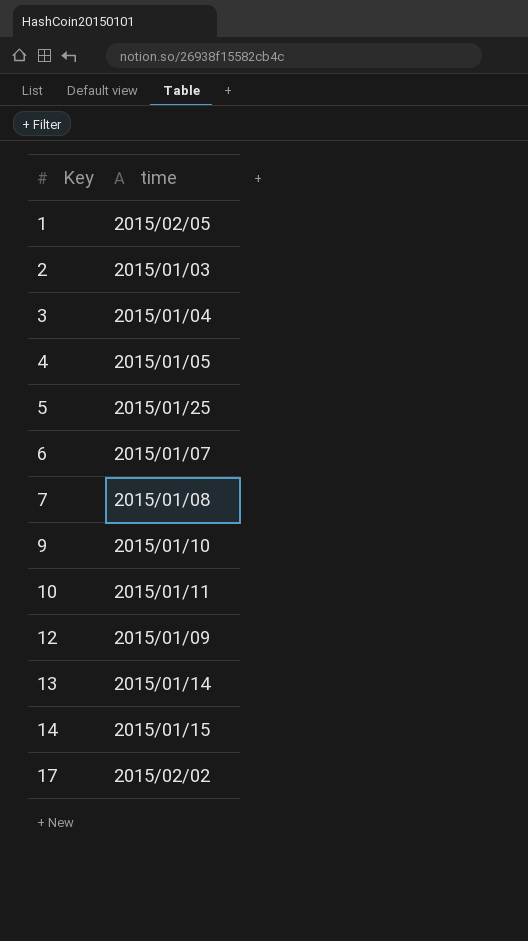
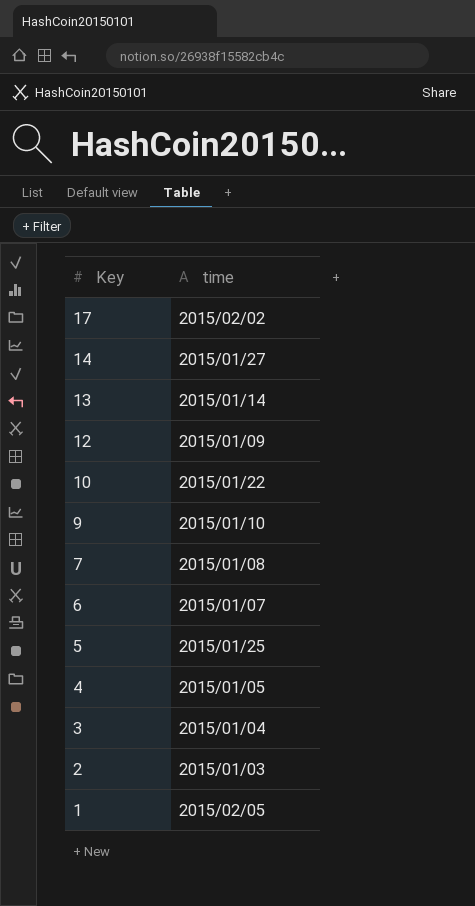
row order: Key ascending -> Key descending
14 | time: 2015/01/15 -> 2015/01/27
10 | time: 2015/01/11 -> 2015/01/22

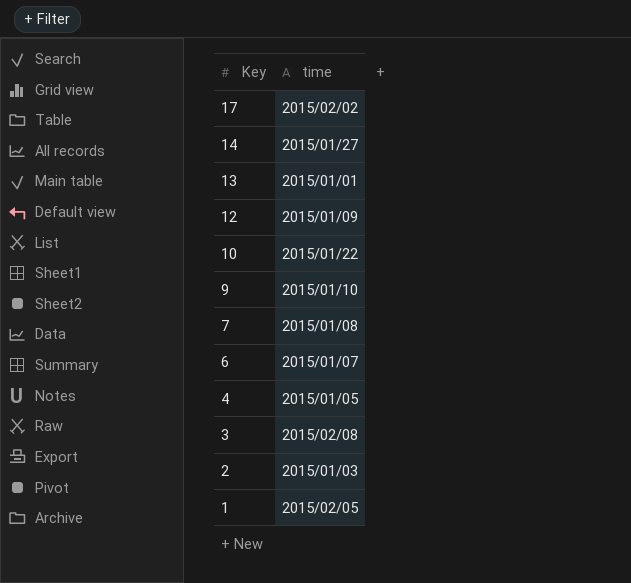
row 5: 2015/01/25 -> none
13 | time: 2015/01/14 -> 2015/01/01
3 | time: 2015/01/04 -> 2015/02/08

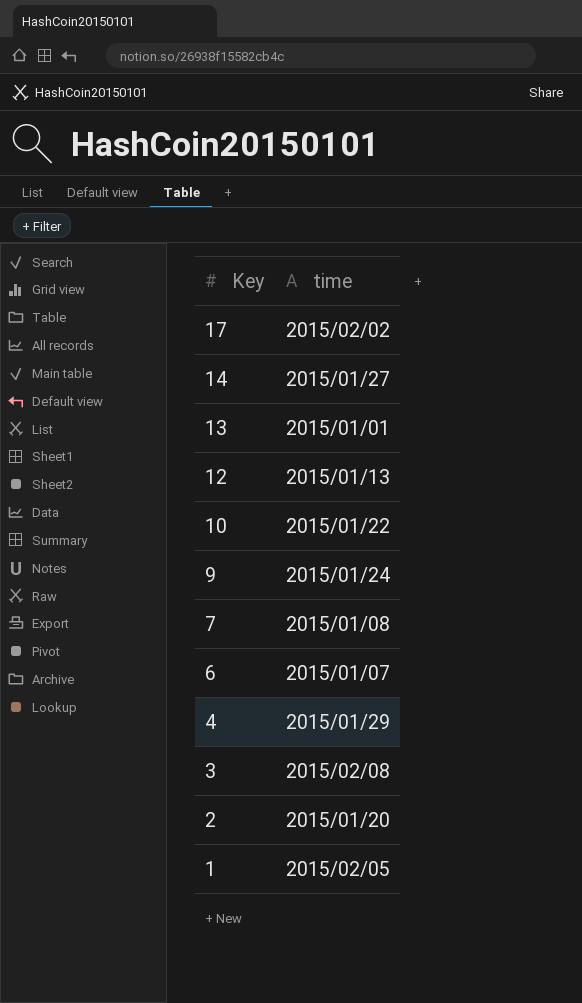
12 | time: 2015/01/09 -> 2015/01/13
9 | time: 2015/01/10 -> 2015/01/24
4 | time: 2015/01/05 -> 2015/01/29
2 | time: 2015/01/03 -> 2015/01/20

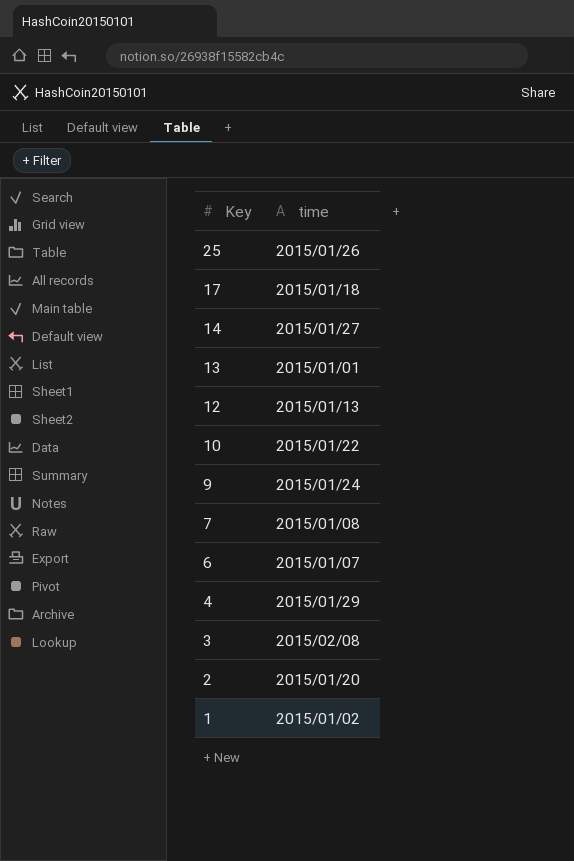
row 25: none -> 2015/01/26
17 | time: 2015/02/02 -> 2015/01/18
1 | time: 2015/02/05 -> 2015/01/02

